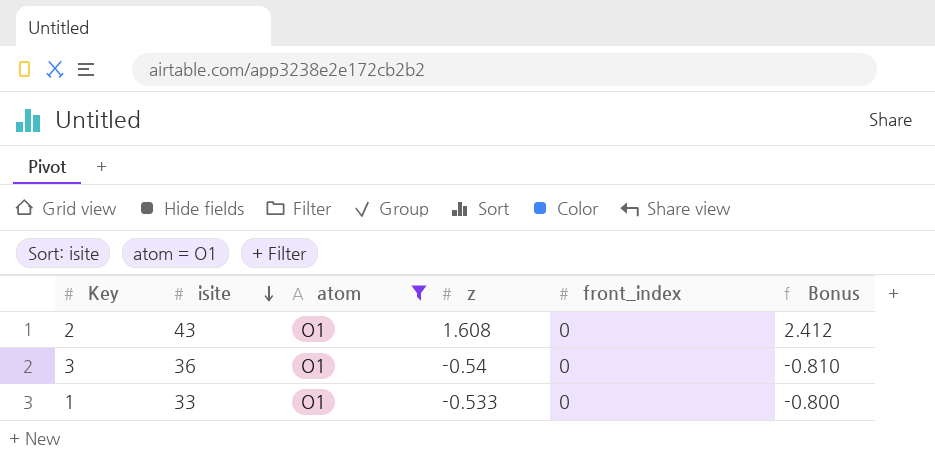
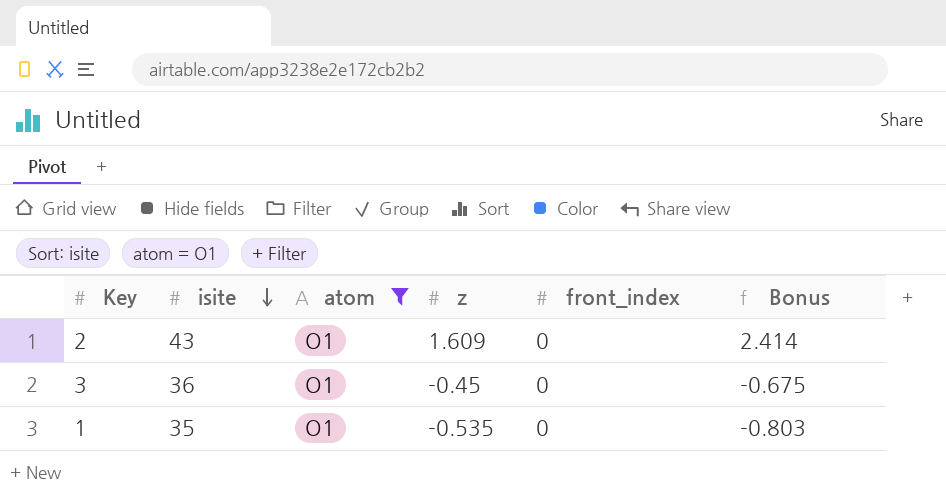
2 | z: 1.608 -> 1.609
2 | Bonus: 2.412 -> 2.414
3 | z: -0.54 -> -0.45
3 | Bonus: -0.810 -> -0.675
1 | isite: 33 -> 35
1 | z: -0.533 -> -0.535
1 | Bonus: -0.800 -> -0.803

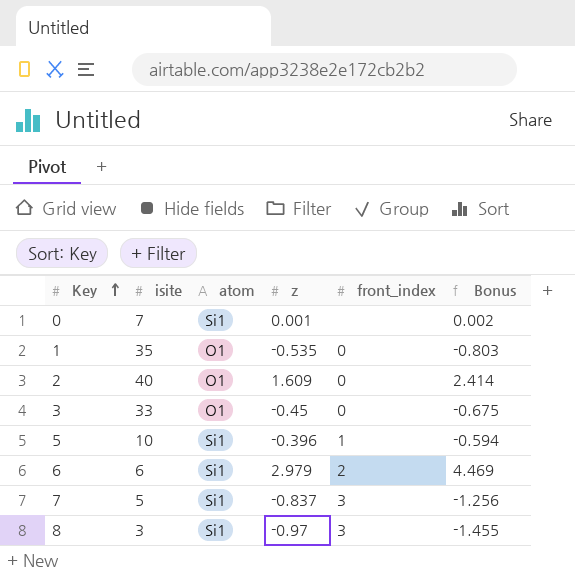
filter: atom = O1 -> none
row order: isite descending -> Key ascending
2 | isite: 43 -> 40
3 | isite: 36 -> 33

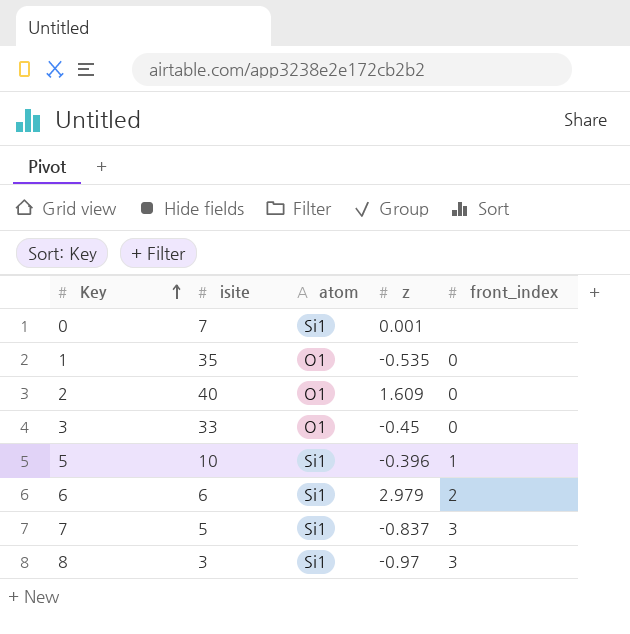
column Bonus | formula: [z] * 1.5 -> none

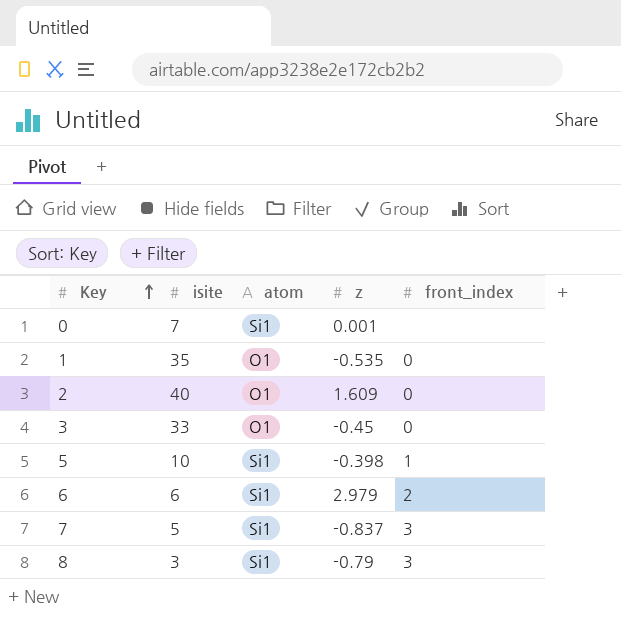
5 | z: -0.396 -> -0.398
8 | z: -0.97 -> -0.79

